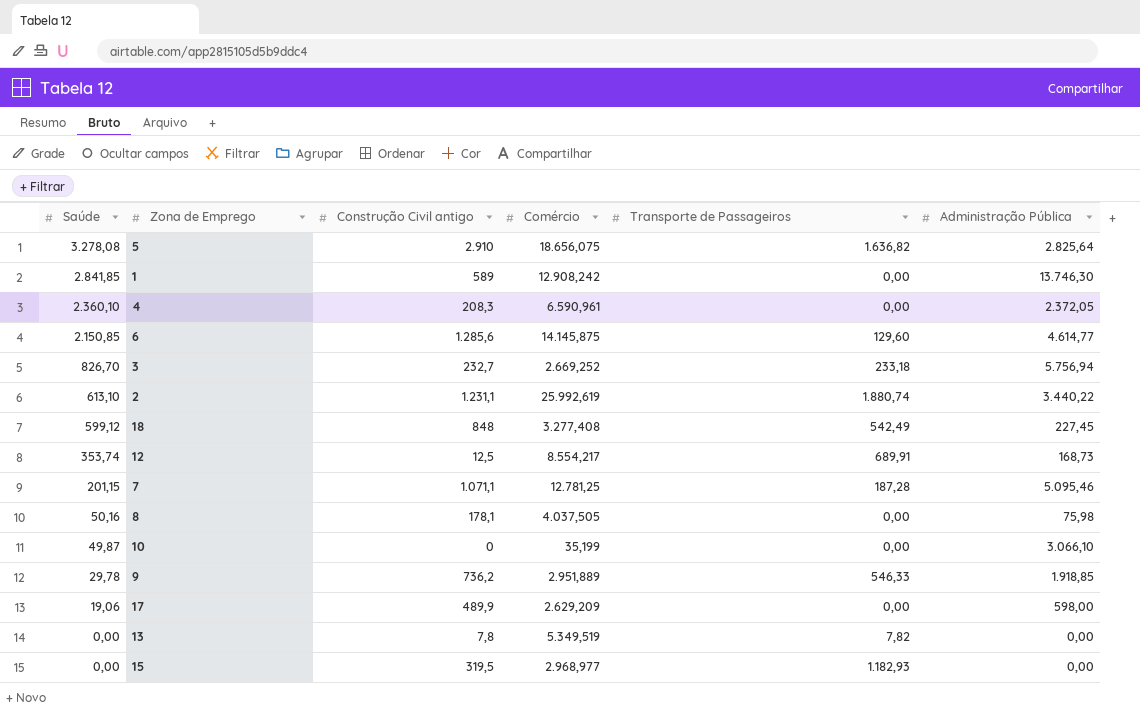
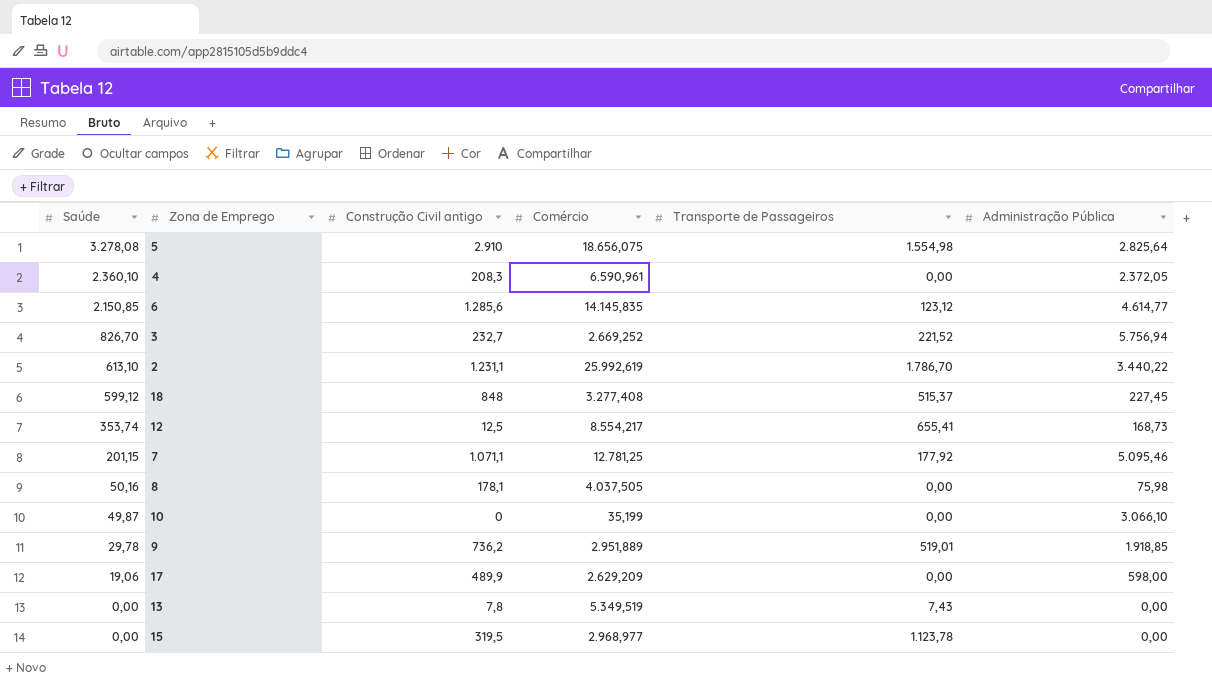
row 1: 2.841,85 | 589 | 12.908,242 | 0,00 | 13.746,30 -> none
5 | Transporte de Passageiros: 1.636,82 -> 1.554,98
6 | Comércio: 14.145,875 -> 14.145,835
6 | Transporte de Passageiros: 129,60 -> 123,12
3 | Transporte de Passageiros: 233,18 -> 221,52
2 | Transporte de Passageiros: 1.880,74 -> 1.786,70
18 | Transporte de Passageiros: 542,49 -> 515,37
12 | Transporte de Passageiros: 689,91 -> 655,41
7 | Transporte de Passageiros: 187,28 -> 177,92
9 | Transporte de Passageiros: 546,33 -> 519,01
13 | Transporte de Passageiros: 7,82 -> 7,43
15 | Transporte de Passageiros: 1.182,93 -> 1.123,78

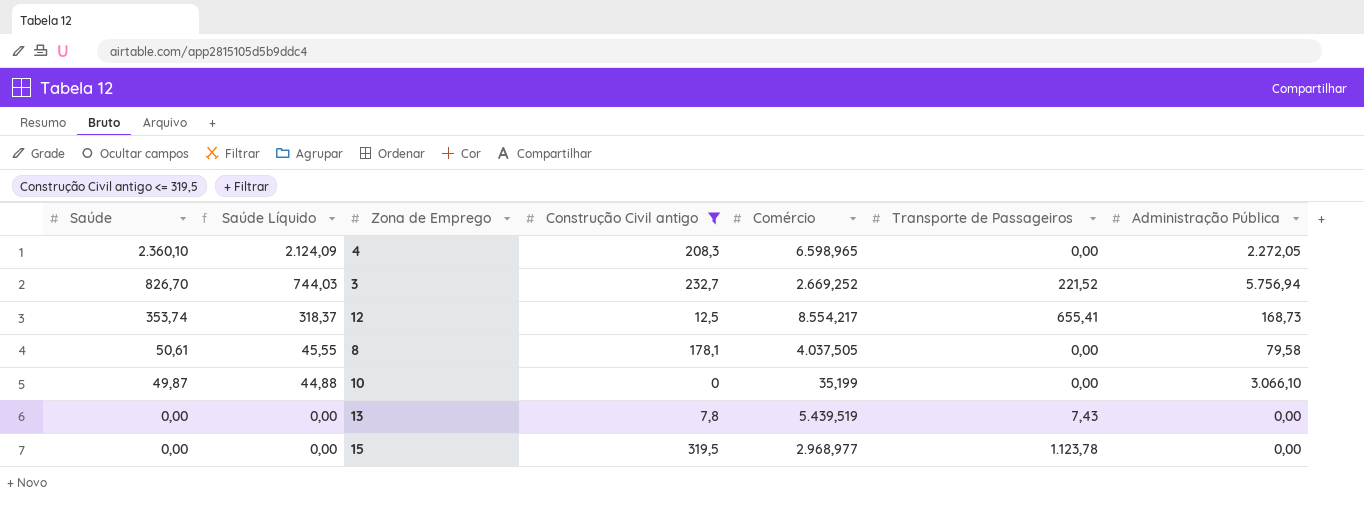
filter: none -> Construção Civil antigo <= 319,5
column Saúde Líquido | formula: none -> [Saúde] * 0,9
4 | Comércio: 6.590,961 -> 6.598,965
4 | Administração Pública: 2.372,05 -> 2.272,05
8 | Saúde: 50,16 -> 50,61
8 | Administração Pública: 75,98 -> 79,58
13 | Comércio: 5.349,519 -> 5.439,519

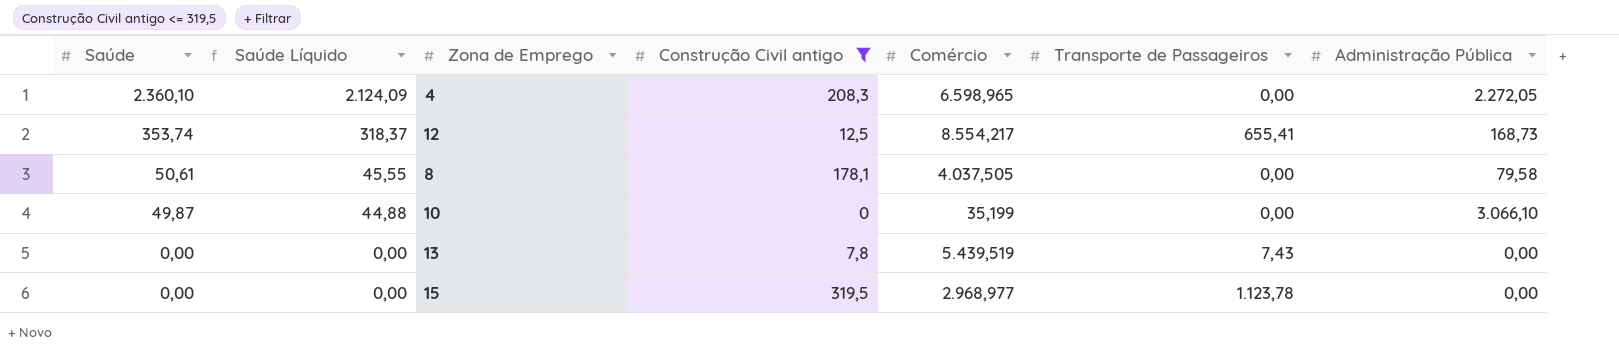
row 3: 826,70 | 744,03 | 232,7 | 2.669,252 | 221,52 | 5.756,94 -> none

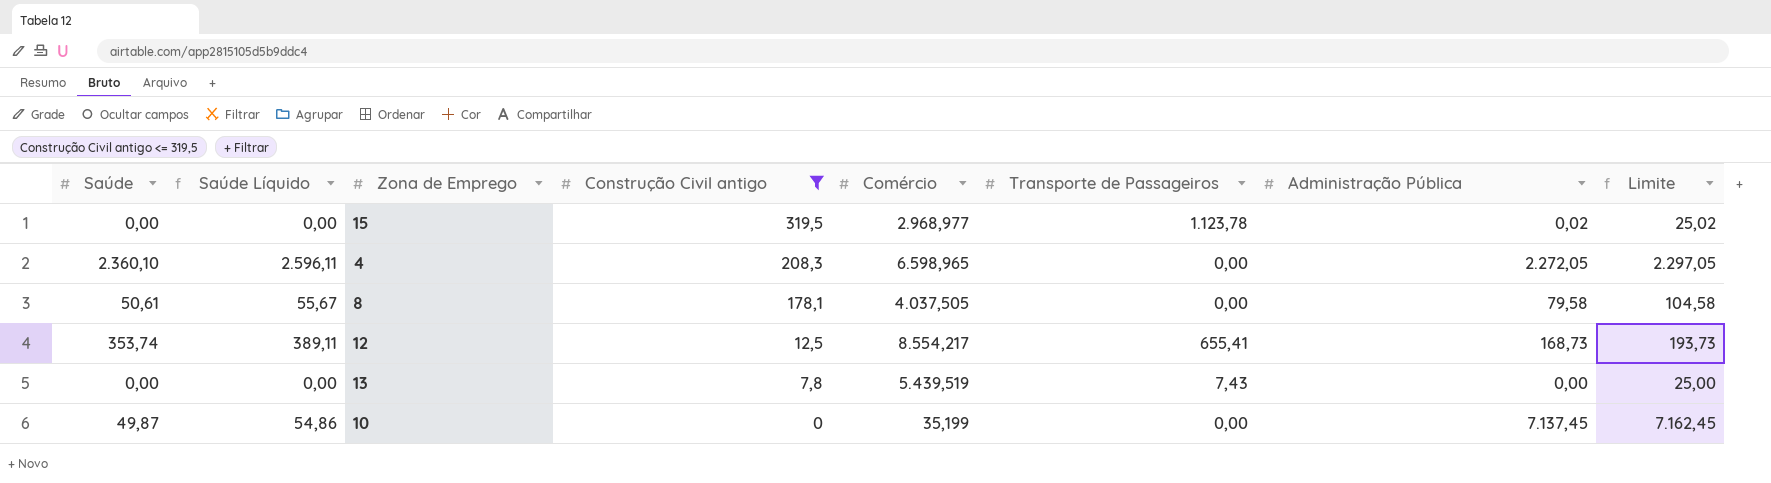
row order: Saúde descending -> Construção Civil antigo descending
column Saúde Líquido | formula: [Saúde] * 0,9 -> [Saúde] * 1,1
column Limite | formula: none -> [Administração Pública] + 25
15 | Administração Pública: 0,00 -> 0,02
10 | Administração Pública: 3.066,10 -> 7.137,45

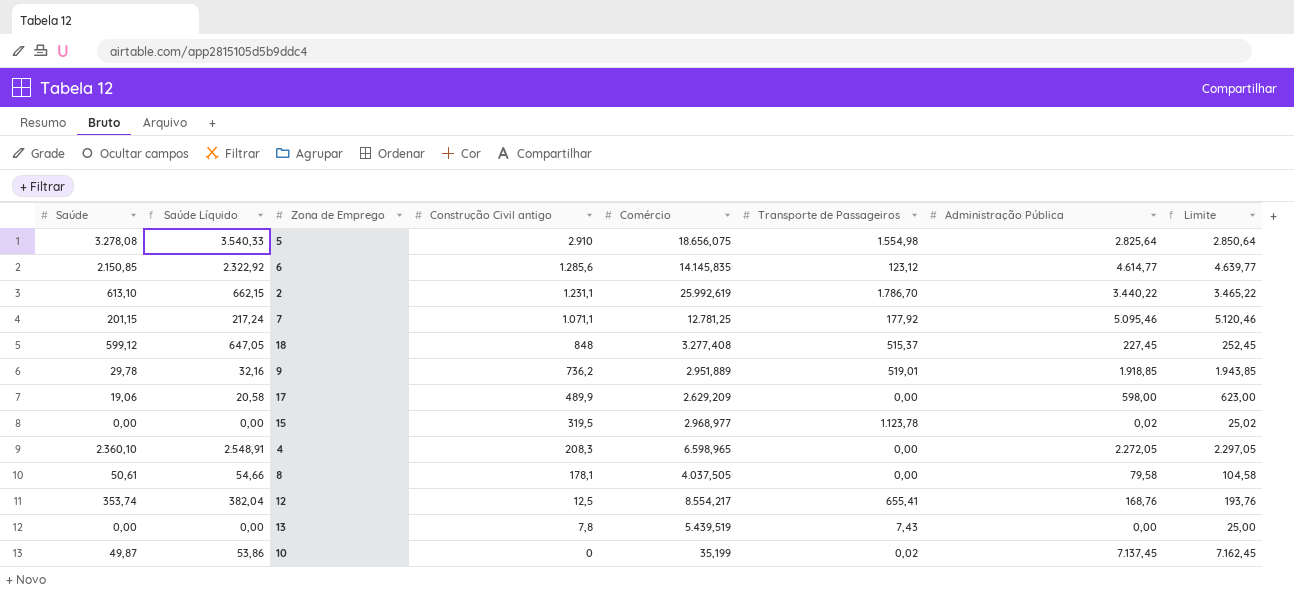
filter: Construção Civil antigo <= 319,5 -> none
column Saúde Líquido | formula: [Saúde] * 1,1 -> [Saúde] * 1,08
12 | Administração Pública: 168,73 -> 168,76
12 | Limite: 193,73 -> 193,76
10 | Transporte de Passageiros: 0,00 -> 0,02

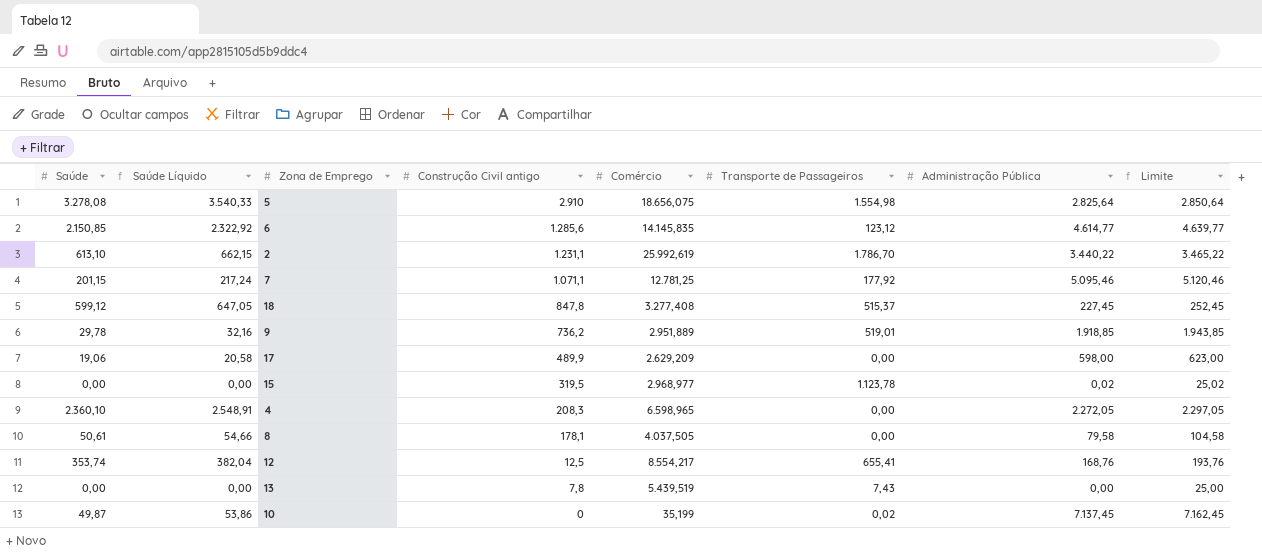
18 | Construção Civil antigo: 848 -> 847,8

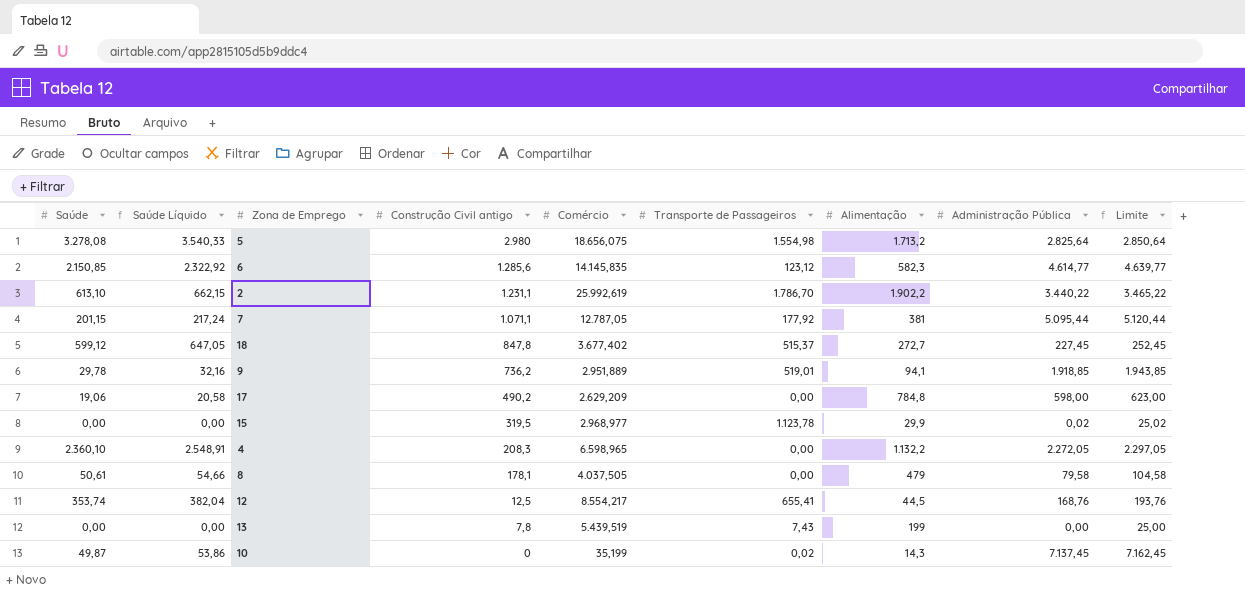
column Alimentação | position: none -> 7
5 | Construção Civil antigo: 2.910 -> 2.980
7 | Comércio: 12.781,25 -> 12.787,05
7 | Administração Pública: 5.095,46 -> 5.095,44
7 | Limite: 5.120,46 -> 5.120,44
18 | Comércio: 3.277,408 -> 3.677,402
17 | Construção Civil antigo: 489,9 -> 490,2

